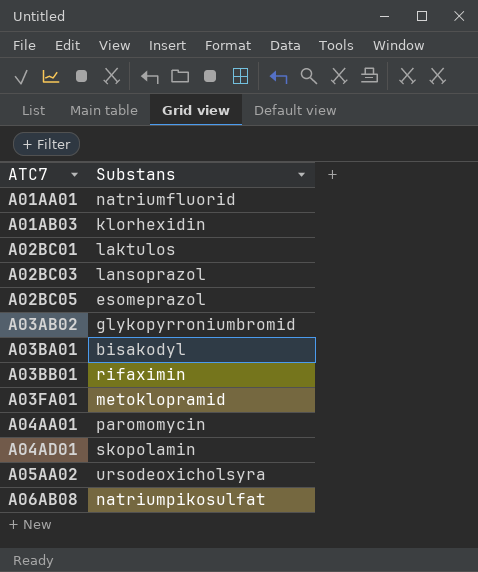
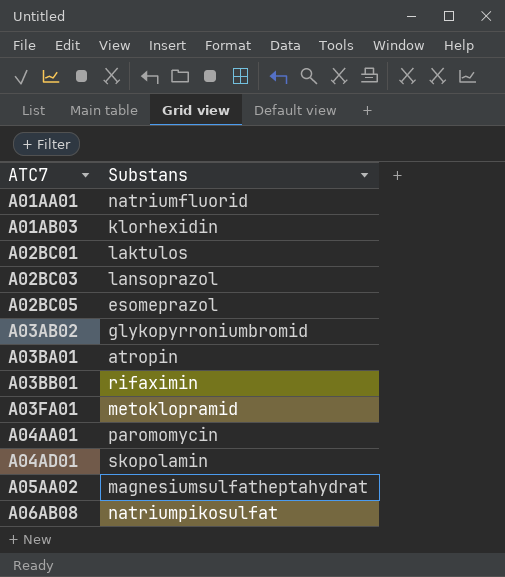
A03BA01 | Substans: bisakodyl -> atropin
A05AA02 | Substans: ursodeoxicholsyra -> magnesiumsulfatheptahydrat

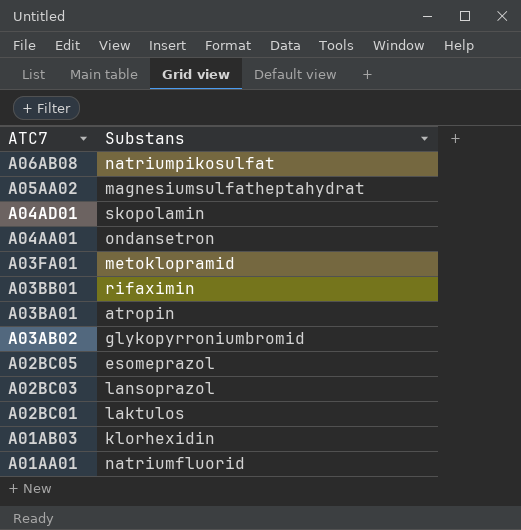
row order: ATC7 ascending -> ATC7 descending
A04AA01 | Substans: paromomycin -> ondansetron

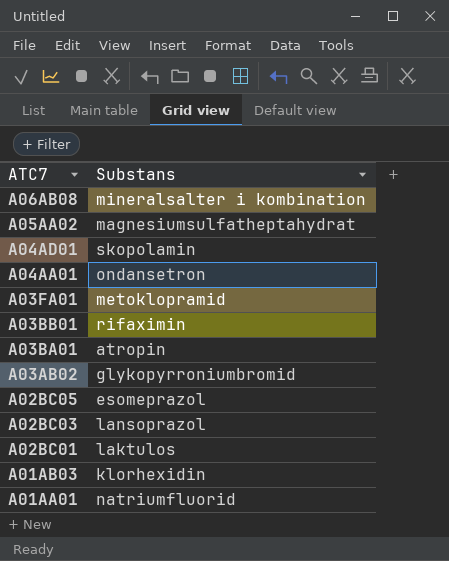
A06AB08 | Substans: natriumpikosulfat -> mineralsalter i kombination

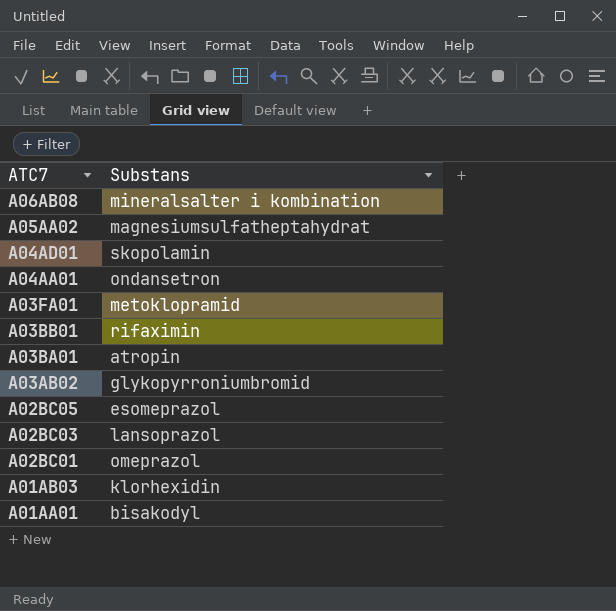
A02BC01 | Substans: laktulos -> omeprazol
A01AA01 | Substans: natriumfluorid -> bisakodyl

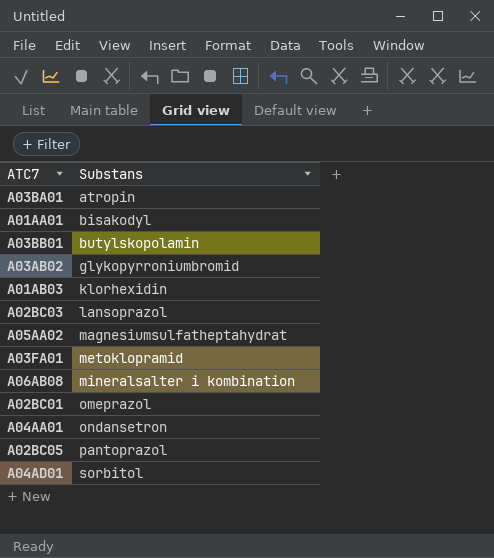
row order: ATC7 descending -> Substans ascending
A03BB01 | Substans: rifaximin -> butylskopolamin
A02BC05 | Substans: esomeprazol -> pantoprazol
A04AD01 | Substans: skopolamin -> sorbitol

